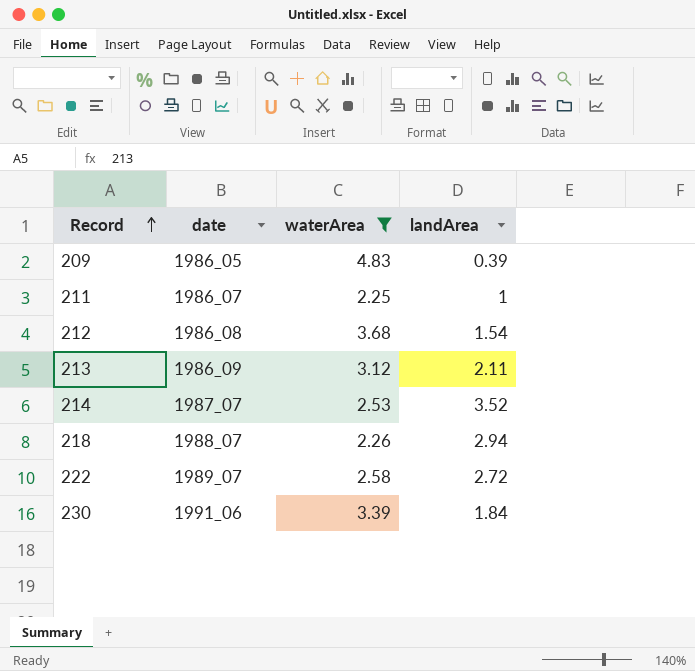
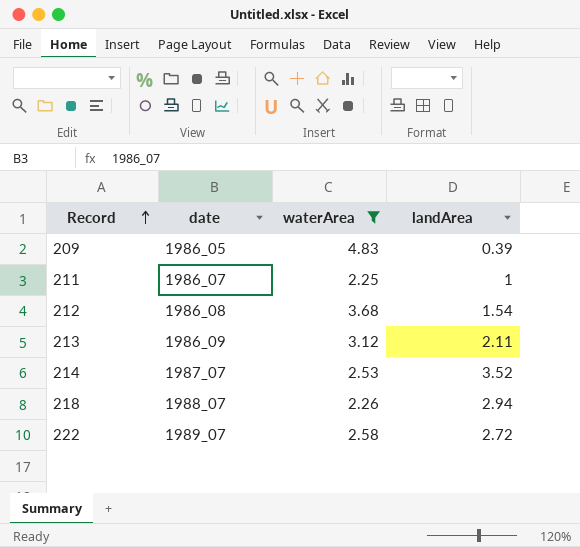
row 230: 1991_06 | 3.39 | 1.84 -> none

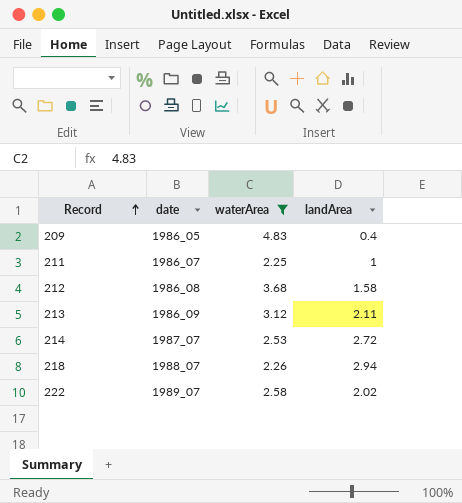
209 | landArea: 0.39 -> 0.4
212 | landArea: 1.54 -> 1.58
214 | landArea: 3.52 -> 2.72
222 | landArea: 2.72 -> 2.02

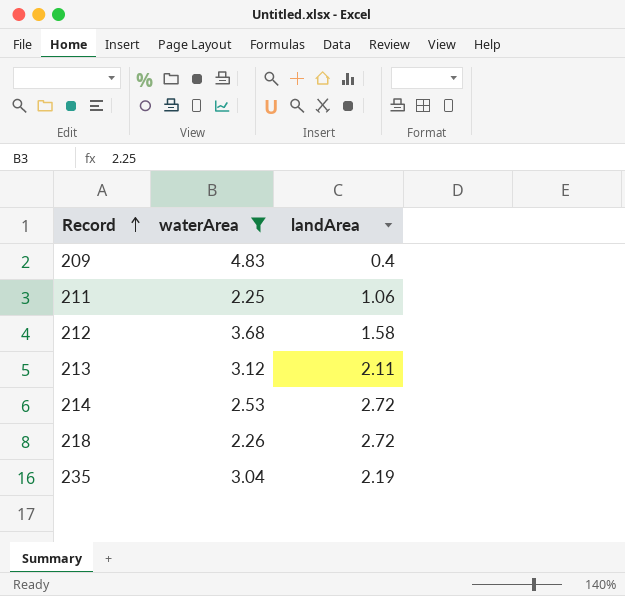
column date | position: 2 -> none
row 222: 1989_07 | 2.58 | 2.02 -> none
211 | landArea: 1 -> 1.06
218 | landArea: 2.94 -> 2.72
row 235: none -> 3.04 | 2.19

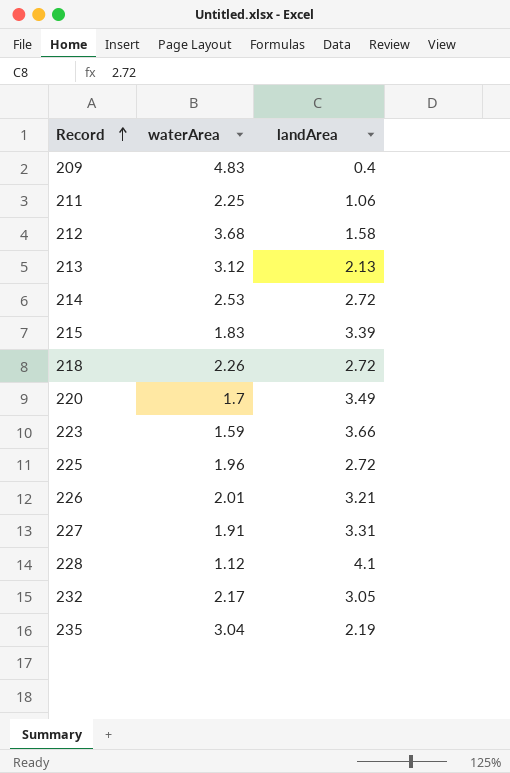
filter: waterArea >= 2.25 -> none
213 | landArea: 2.11 -> 2.13

